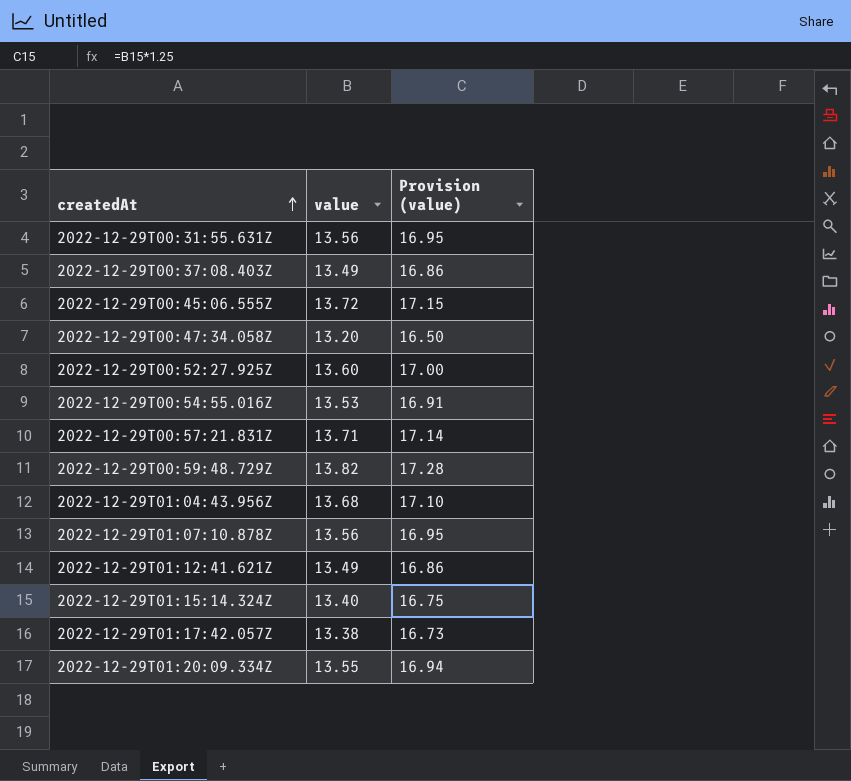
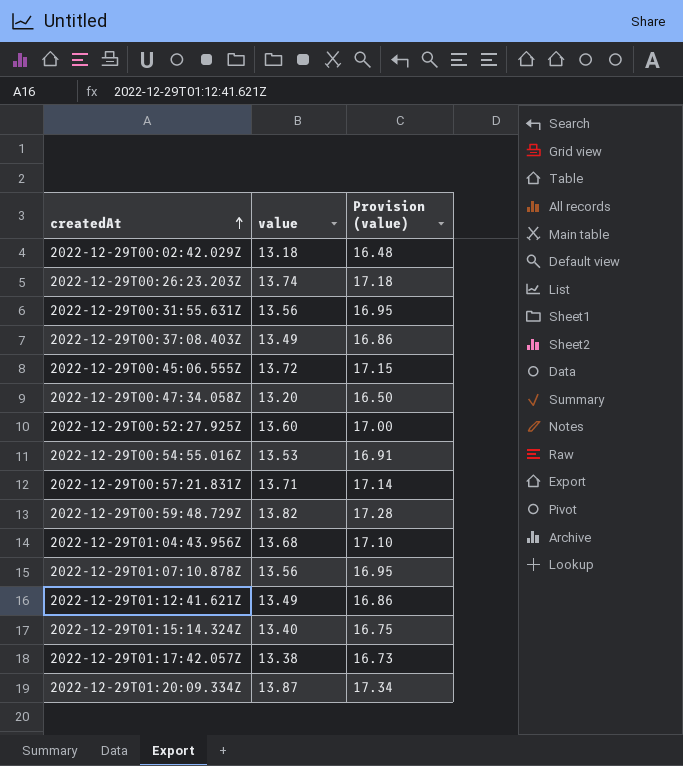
row 2022-12-29T00:02:42.029Z: none -> 13.18 | 16.48
row 2022-12-29T00:26:23.203Z: none -> 13.74 | 17.18
2022-12-29T01:20:09.334Z | value: 13.55 -> 13.87
2022-12-29T01:20:09.334Z | Provision (value): 16.94 -> 17.34

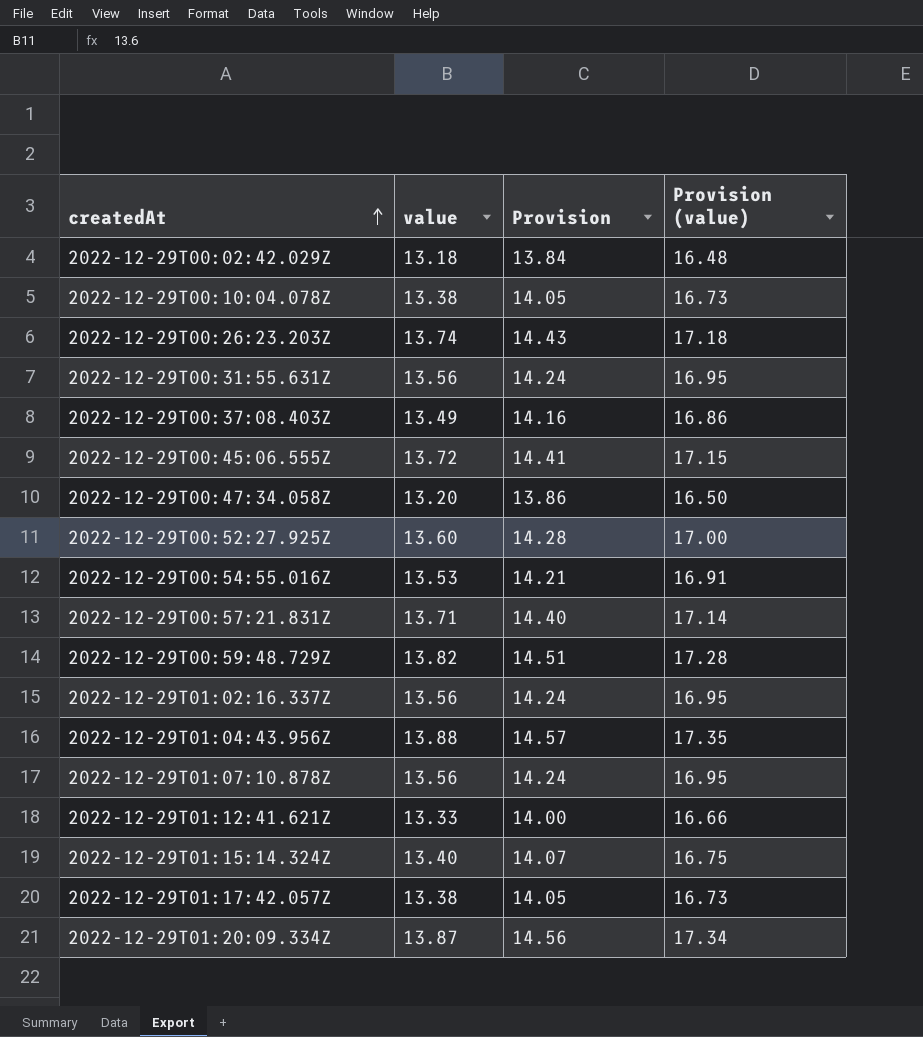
column Provision | formula: none -> [value] * 1.05
row 2022-12-29T00:10:04.078Z: none -> 13.38 | 14.05 | 16.73
row 2022-12-29T01:02:16.337Z: none -> 13.56 | 14.24 | 16.95
2022-12-29T01:04:43.956Z | value: 13.68 -> 13.88
2022-12-29T01:04:43.956Z | Provision (value): 17.10 -> 17.35
2022-12-29T01:12:41.621Z | value: 13.49 -> 13.33
2022-12-29T01:12:41.621Z | Provision (value): 16.86 -> 16.66

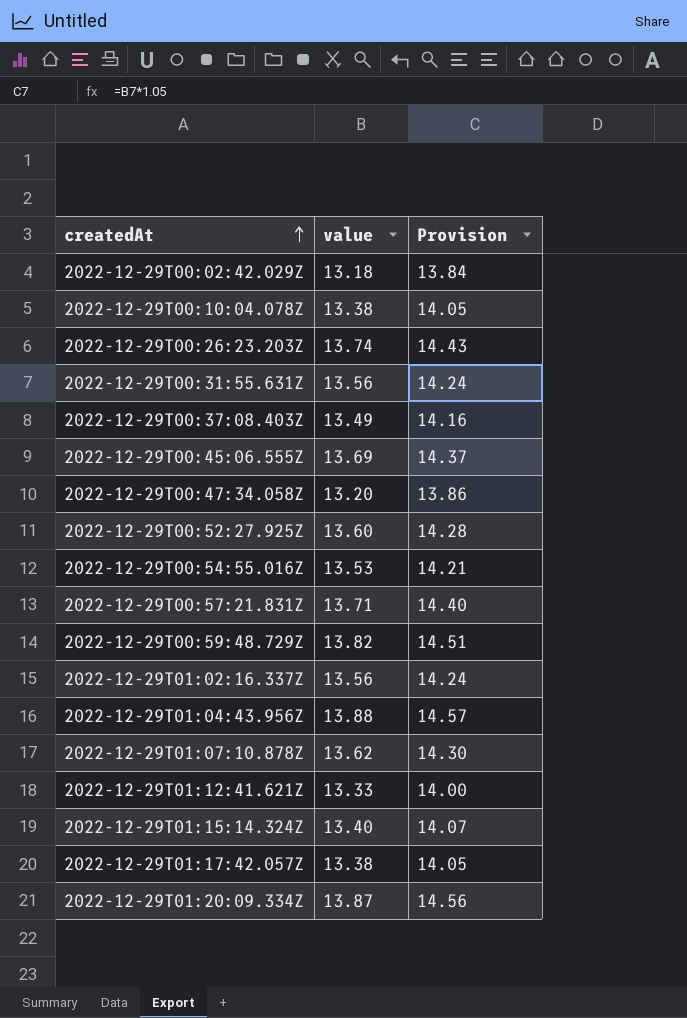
column Provision (value) | formula: [value] * 1.25 -> none
2022-12-29T00:45:06.555Z | value: 13.72 -> 13.69
2022-12-29T00:45:06.555Z | Provision: 14.41 -> 14.37
2022-12-29T01:07:10.878Z | value: 13.56 -> 13.62
2022-12-29T01:07:10.878Z | Provision: 14.24 -> 14.30

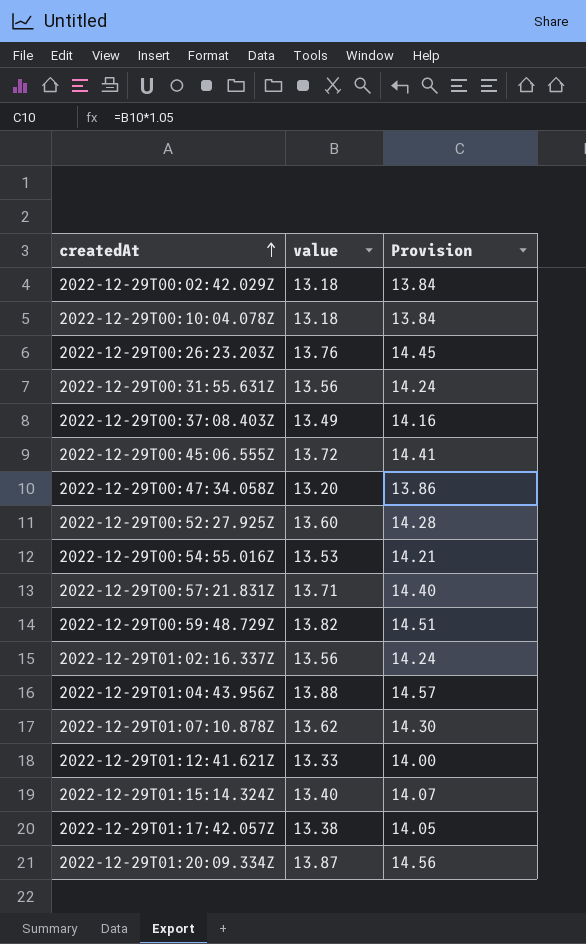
2022-12-29T00:10:04.078Z | value: 13.38 -> 13.18
2022-12-29T00:10:04.078Z | Provision: 14.05 -> 13.84
2022-12-29T00:26:23.203Z | value: 13.74 -> 13.76
2022-12-29T00:26:23.203Z | Provision: 14.43 -> 14.45
2022-12-29T00:45:06.555Z | value: 13.69 -> 13.72
2022-12-29T00:45:06.555Z | Provision: 14.37 -> 14.41

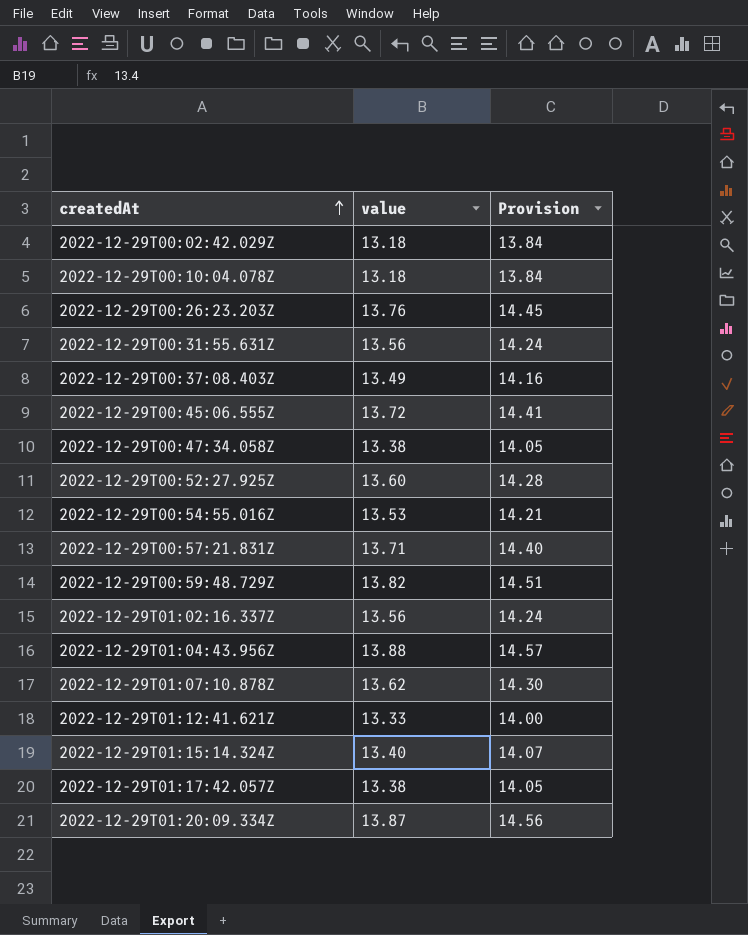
2022-12-29T00:47:34.058Z | value: 13.20 -> 13.38
2022-12-29T00:47:34.058Z | Provision: 13.86 -> 14.05

